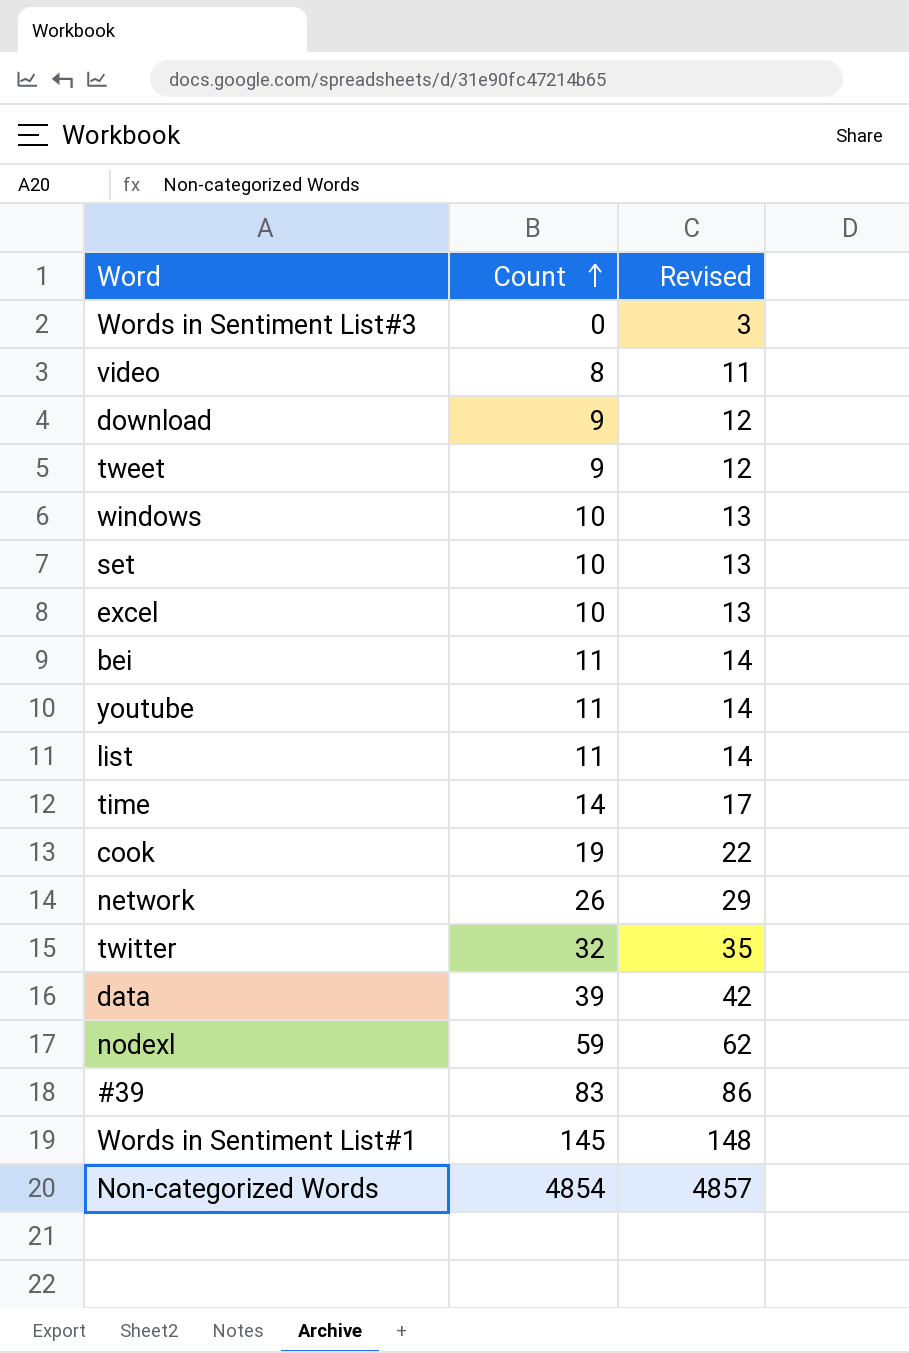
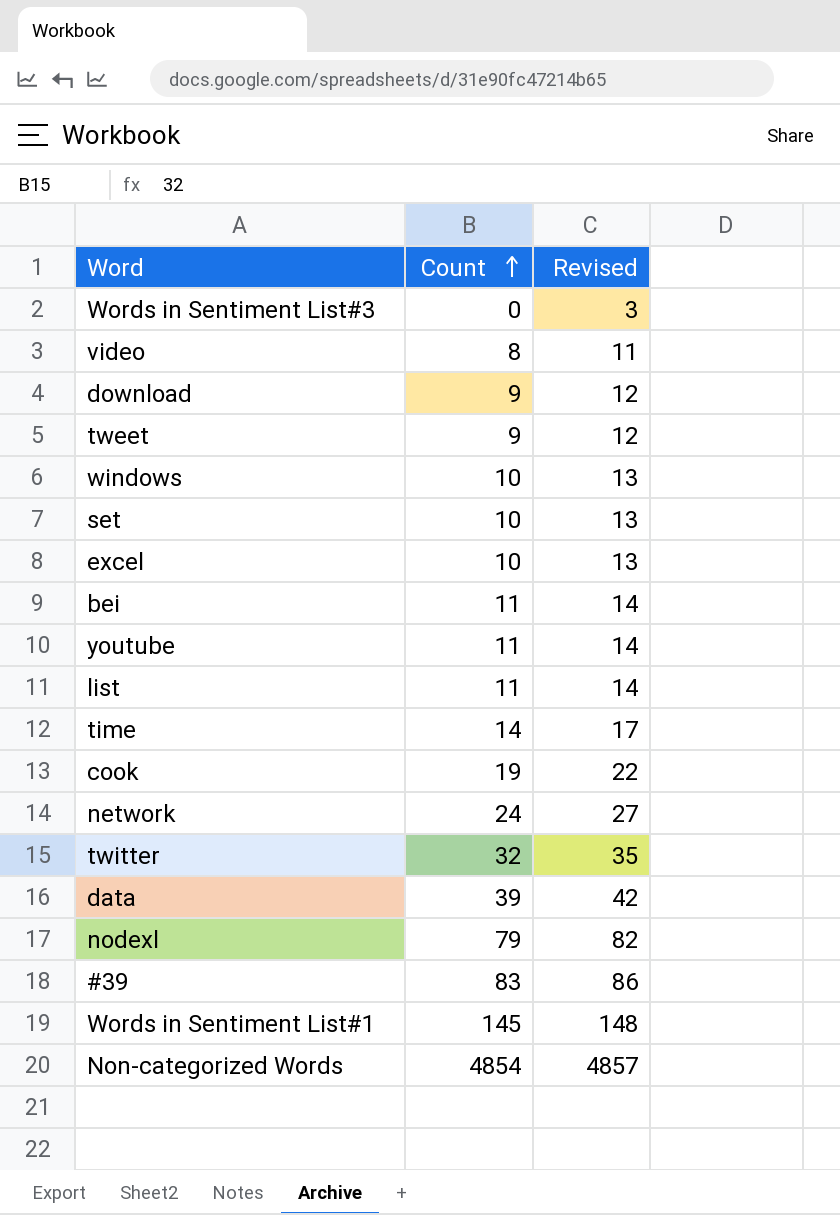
network | Count: 26 -> 24
network | Revised: 29 -> 27
nodexl | Count: 59 -> 79
nodexl | Revised: 62 -> 82

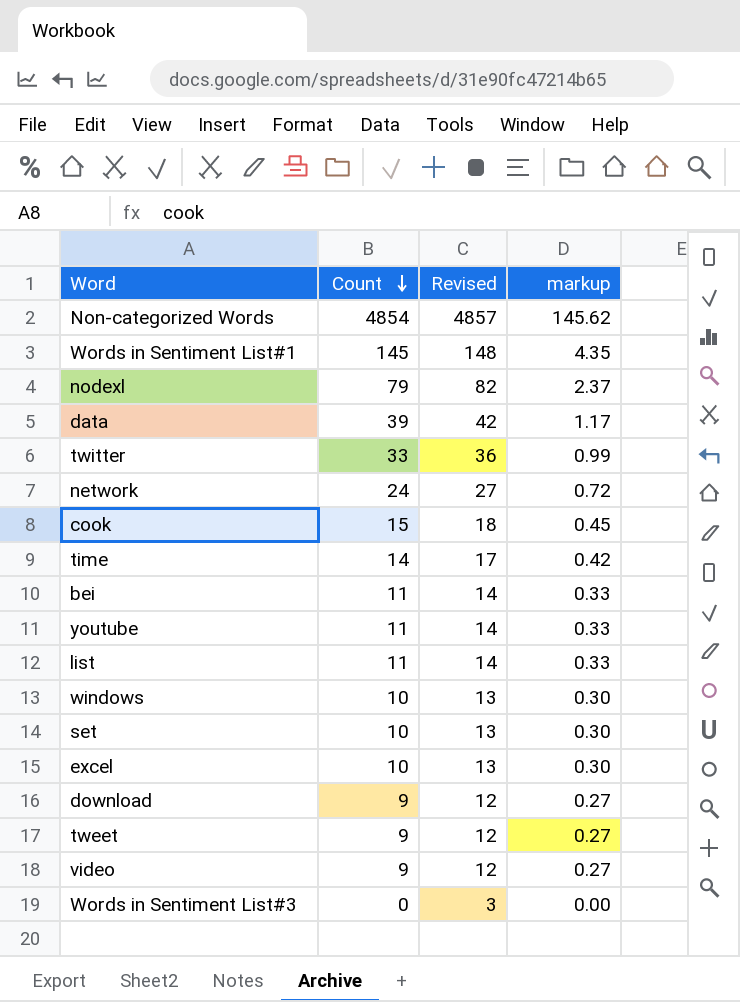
row order: Count ascending -> Count descending
column markup | formula: none -> [Count] * 0.03
row #39: 83 | 86 -> none
twitter | Count: 32 -> 33
twitter | Revised: 35 -> 36
cook | Count: 19 -> 15
cook | Revised: 22 -> 18
video | Count: 8 -> 9
video | Revised: 11 -> 12

